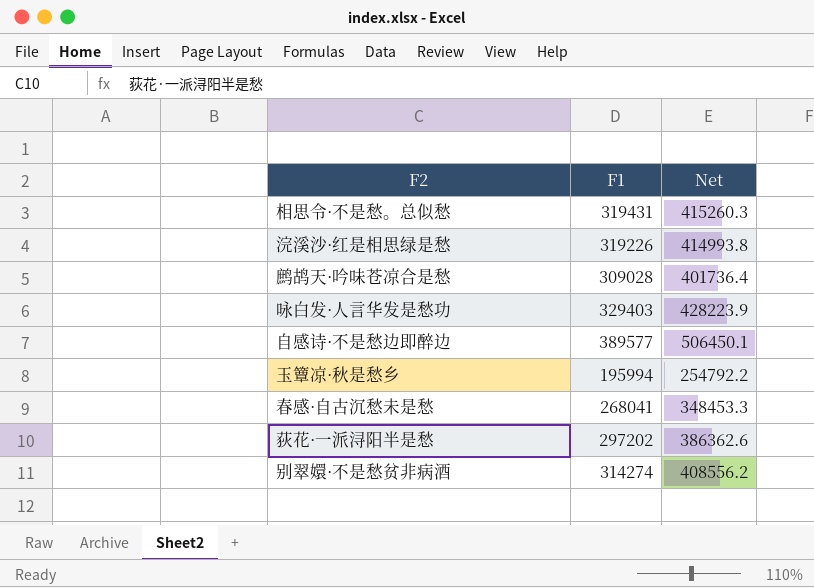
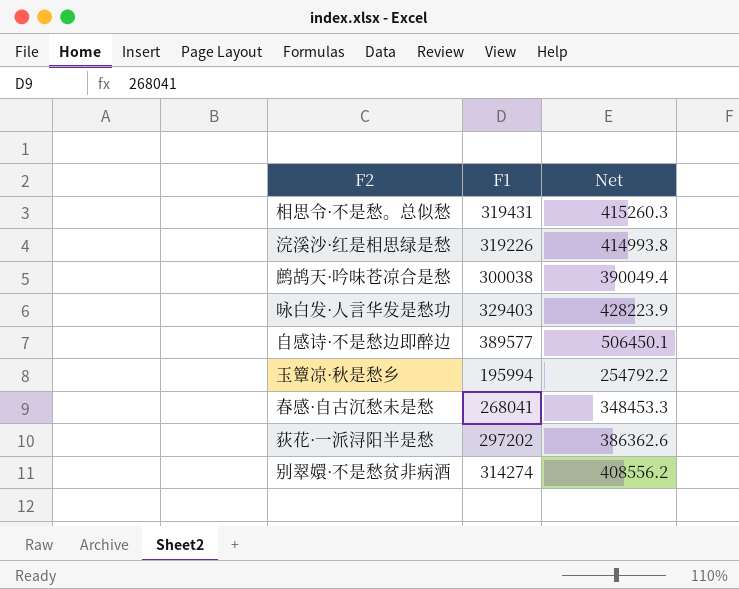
鹧鸪天·吟味苍凉合是愁 | F1: 309028 -> 300038
鹧鸪天·吟味苍凉合是愁 | Net: 401736.4 -> 390049.4

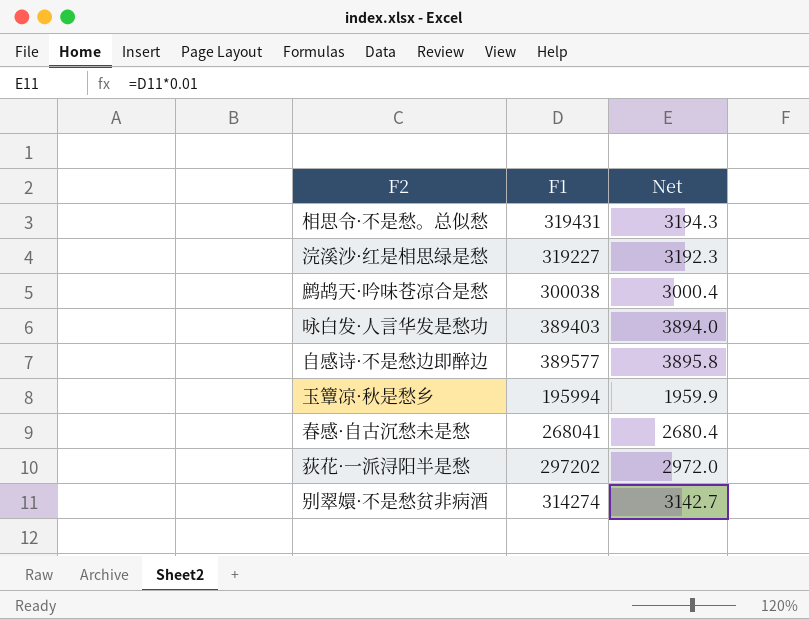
column Net | formula: [F1] * 1.3 -> [F1] * 0.01
浣溪沙·红是相思绿是愁 | F1: 319226 -> 319227
咏白发·人言华发是愁功 | F1: 329403 -> 389403

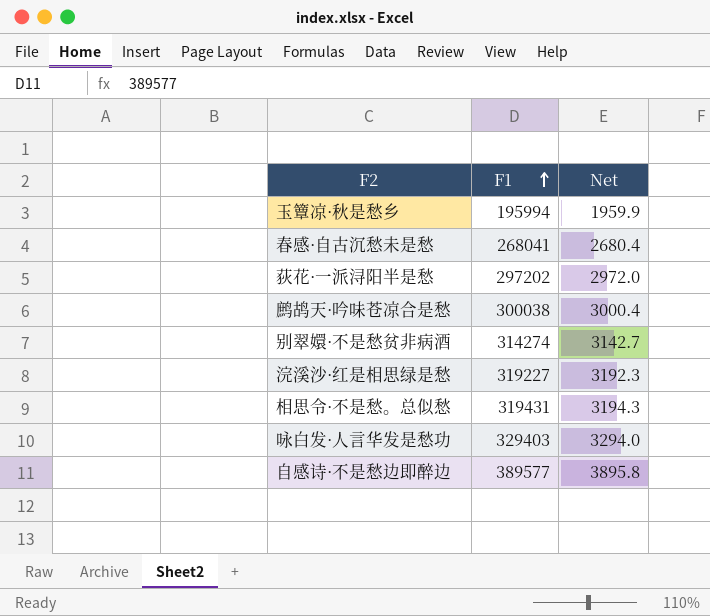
row order: none -> F1 ascending
咏白发·人言华发是愁功 | F1: 389403 -> 329403
咏白发·人言华发是愁功 | Net: 3894.0 -> 3294.0

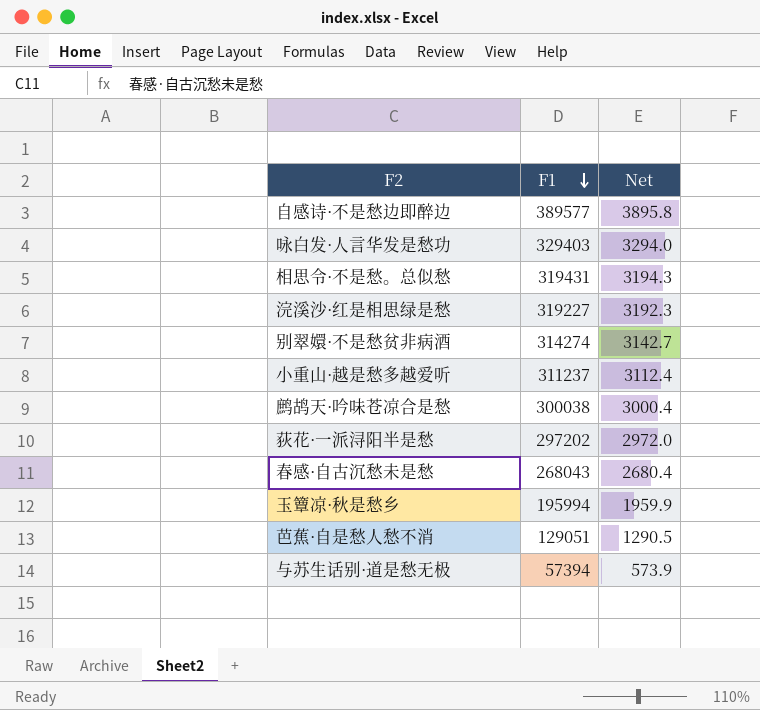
row order: F1 ascending -> F1 descending
row 小重山·越是愁多越爱听: none -> 311237 | 3112.4
春感·自古沉愁未是愁 | F1: 268041 -> 268043
row 芭蕉·自是愁人愁不消: none -> 129051 | 1290.5
row 与苏生话别·道是愁无极: none -> 57394 | 573.9

